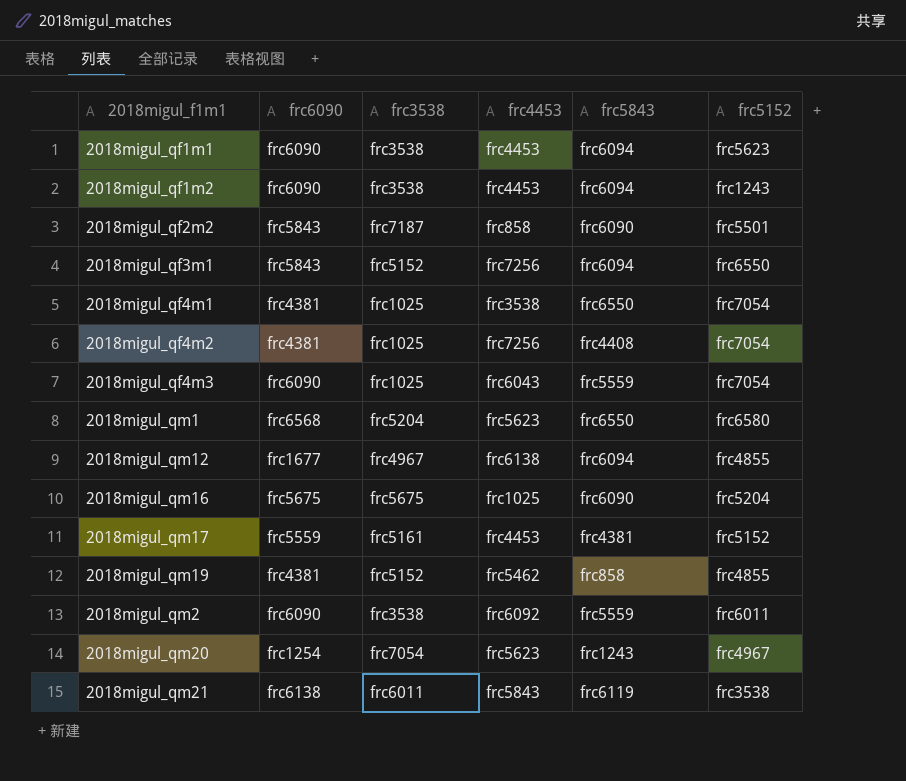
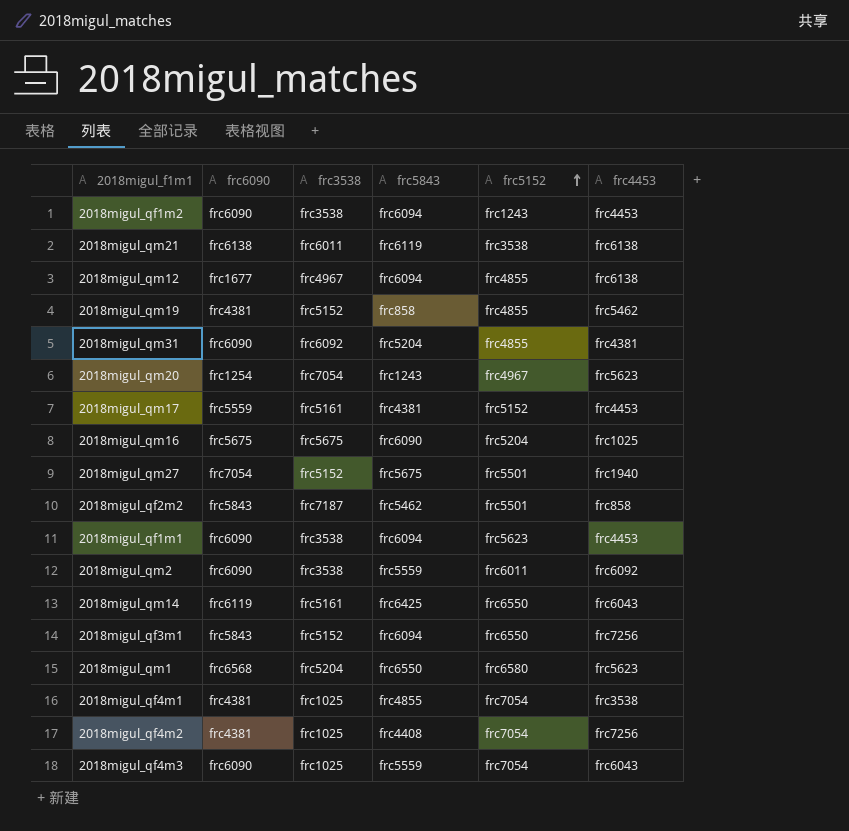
row order: none -> frc5152 ascending
column frc4453 | position: 4 -> 6
2018migul_qm21 | frc4453: frc5843 -> frc6138
row 2018migul_qm31: none -> frc6090 | frc6092 | frc5204 | frc4855 | frc4381
row 2018migul_qm27: none -> frc7054 | frc5152 | frc5675 | frc5501 | frc1940
2018migul_qf2m2 | frc5843: frc6090 -> frc5462
row 2018migul_qm14: none -> frc6119 | frc5161 | frc6425 | frc6550 | frc6043
2018migul_qf4m1 | frc5843: frc6550 -> frc4855

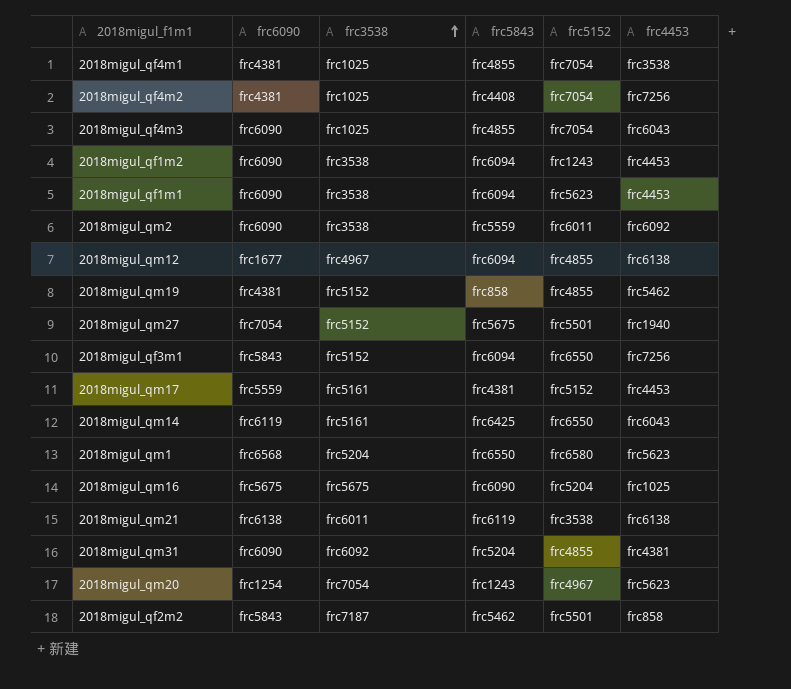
row order: frc5152 ascending -> frc3538 ascending
2018migul_qf4m3 | frc5843: frc5559 -> frc4855

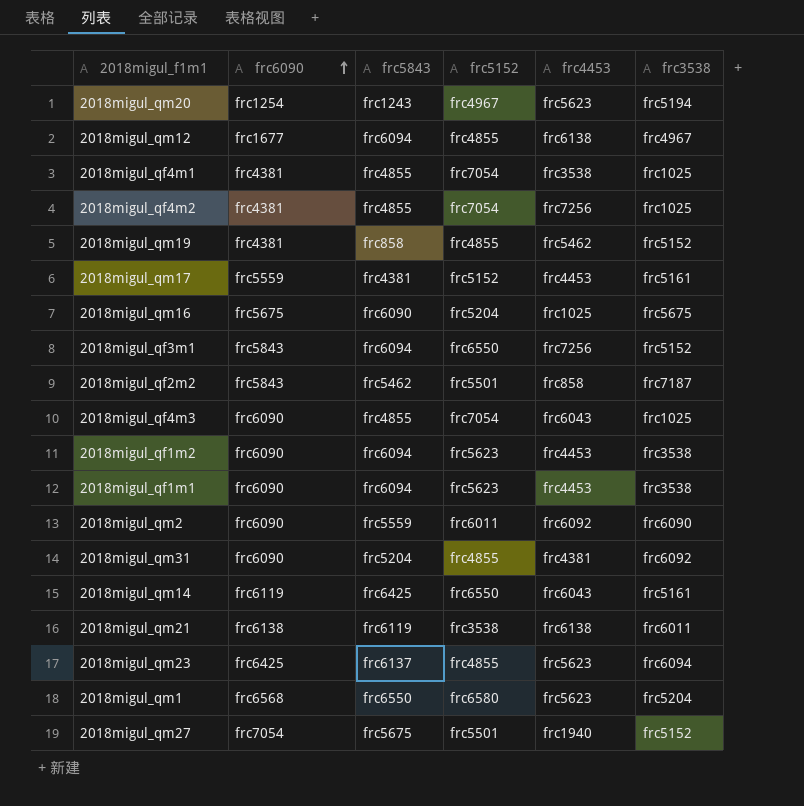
row order: frc3538 ascending -> frc6090 ascending
column frc3538 | position: 3 -> 6
2018migul_qm20 | frc3538: frc7054 -> frc5194
2018migul_qf4m2 | frc5843: frc4408 -> frc4855
2018migul_qf1m2 | frc5152: frc1243 -> frc5623
2018migul_qm2 | frc3538: frc3538 -> frc6090
row 2018migul_qm23: none -> frc6425 | frc6137 | frc4855 | frc5623 | frc6094

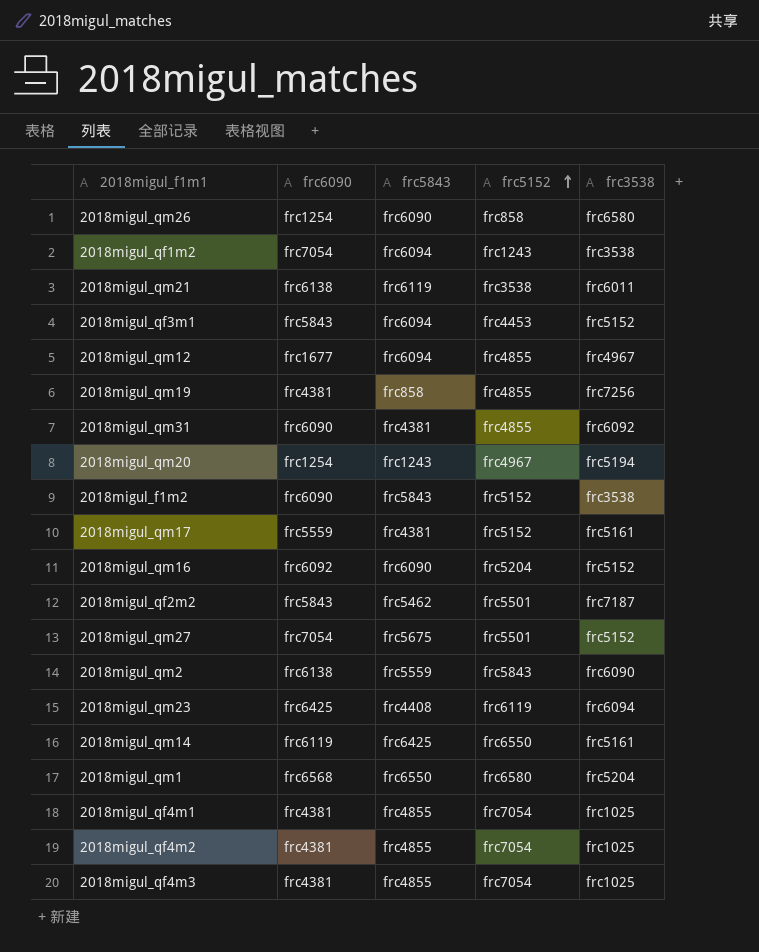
row order: frc6090 ascending -> frc5152 ascending
column frc4453 | position: 5 -> none
row 2018migul_qf1m1: frc6090 | frc6094 | frc5623 | frc4453 | frc3538 -> none
row 2018migul_qm26: none -> frc1254 | frc6090 | frc858 | frc6580
2018migul_qf1m2 | frc6090: frc6090 -> frc7054
2018migul_qf1m2 | frc5152: frc5623 -> frc1243
2018migul_qf3m1 | frc5152: frc6550 -> frc4453
2018migul_qm19 | frc3538: frc5152 -> frc7256
2018migul_qm31 | frc5843: frc5204 -> frc4381
row 2018migul_f1m2: none -> frc6090 | frc5843 | frc5152 | frc3538
2018migul_qm16 | frc6090: frc5675 -> frc6092
2018migul_qm16 | frc3538: frc5675 -> frc5152
2018migul_qm2 | frc6090: frc6090 -> frc6138
2018migul_qm2 | frc5152: frc6011 -> frc5843
2018migul_qm23 | frc5843: frc6137 -> frc4408
2018migul_qm23 | frc5152: frc4855 -> frc6119
2018migul_qf4m3 | frc6090: frc6090 -> frc4381

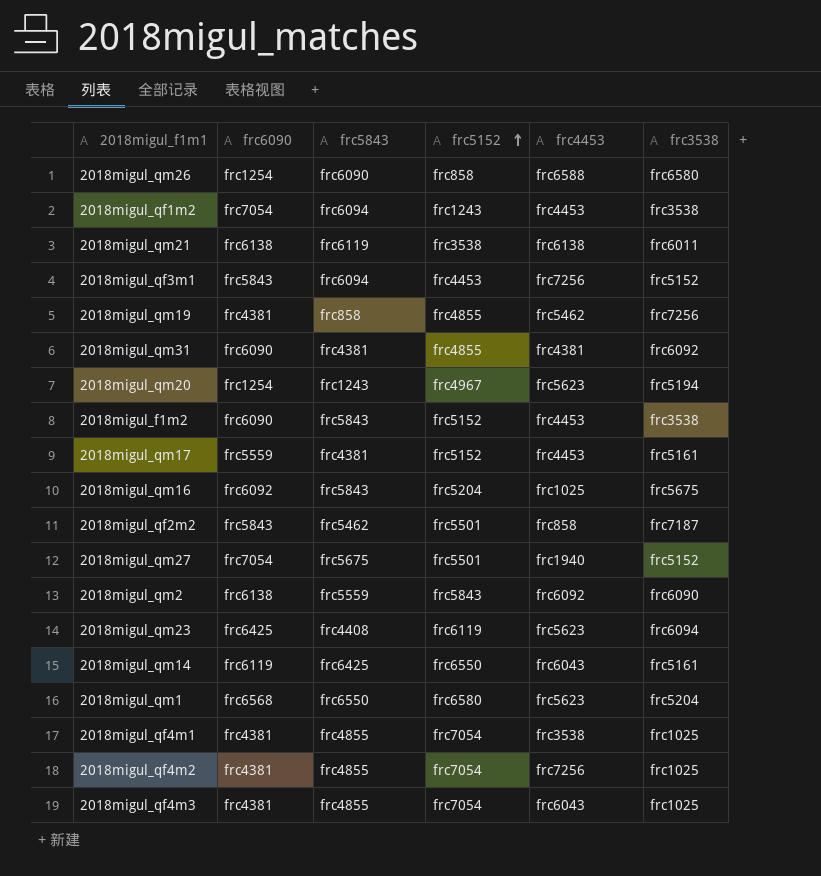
column frc4453 | position: none -> 5
row 2018migul_qm12: frc1677 | frc6094 | frc4855 | frc4967 -> none
2018migul_qm16 | frc5843: frc6090 -> frc5843
2018migul_qm16 | frc3538: frc5152 -> frc5675

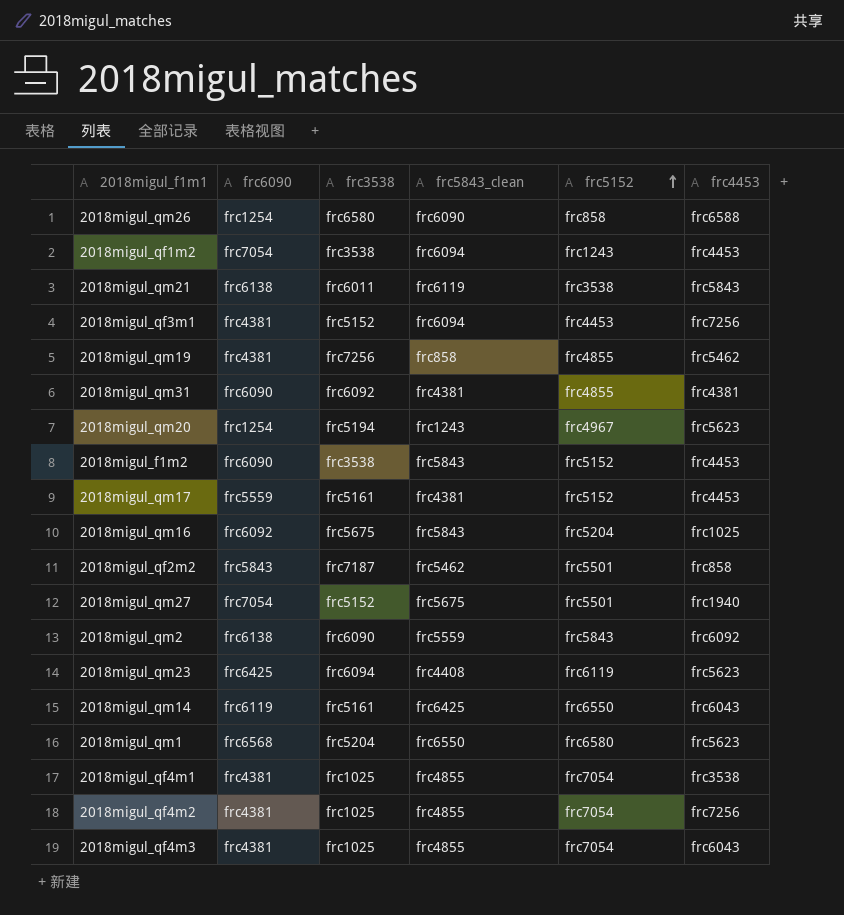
column frc3538 | position: 6 -> 3
column name: frc5843 -> frc5843_clean
2018migul_qm21 | frc4453: frc6138 -> frc5843
2018migul_qf3m1 | frc6090: frc5843 -> frc4381

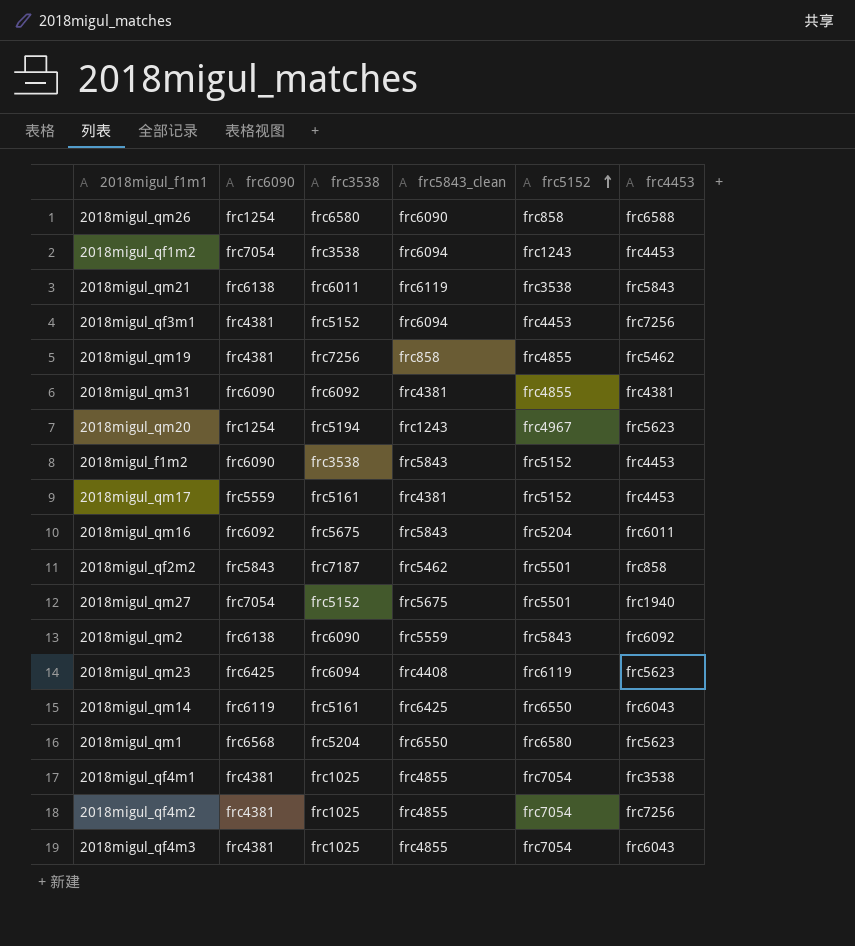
2018migul_qm16 | frc4453: frc1025 -> frc6011

